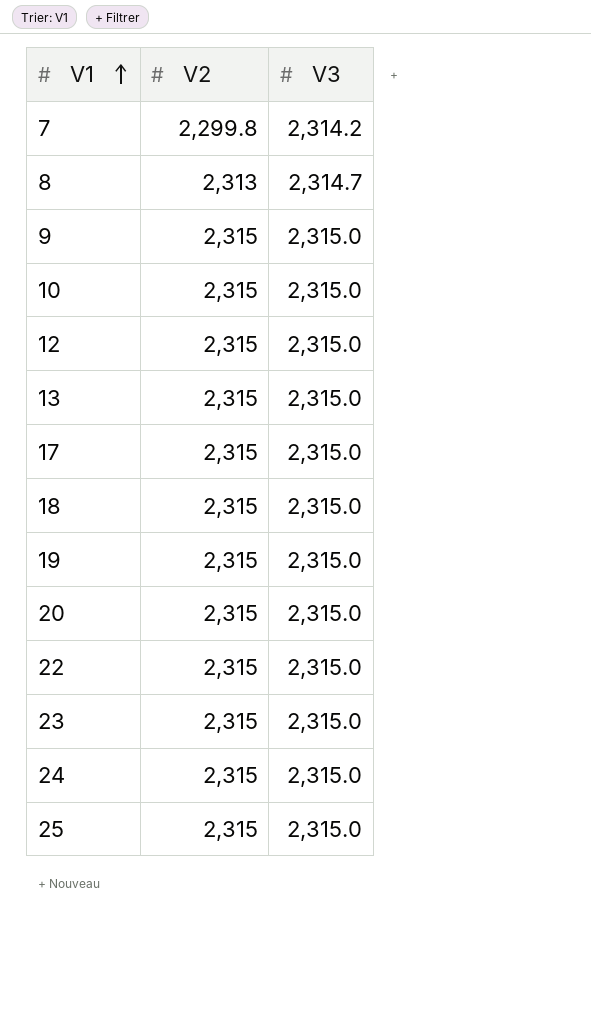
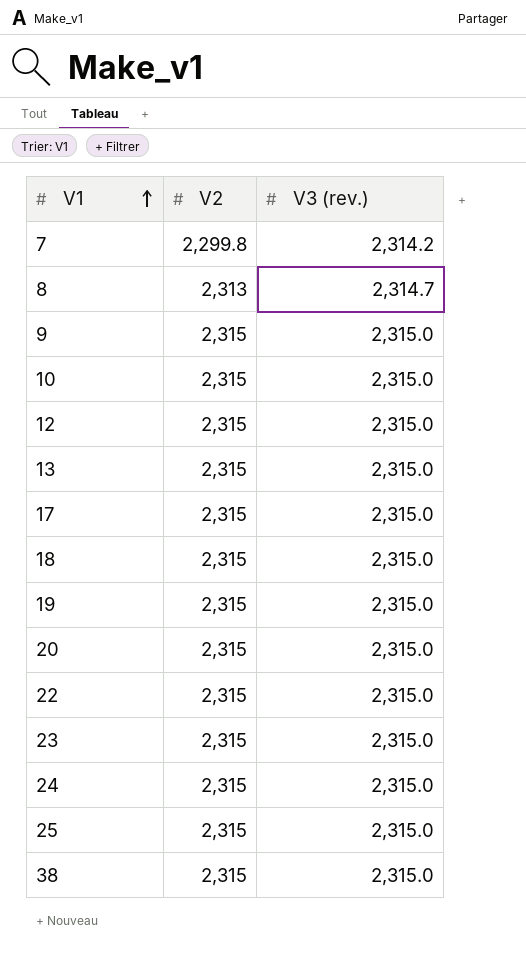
column name: V3 -> V3 (rev.)
row 38: none -> 2,315 | 2,315.0

